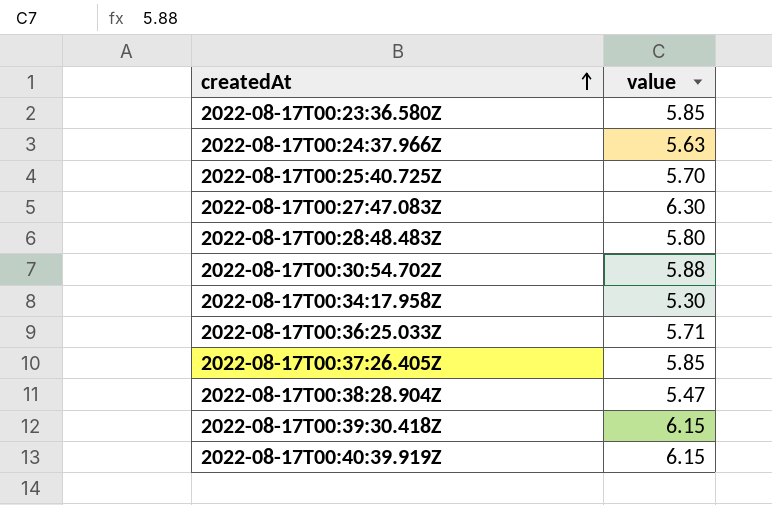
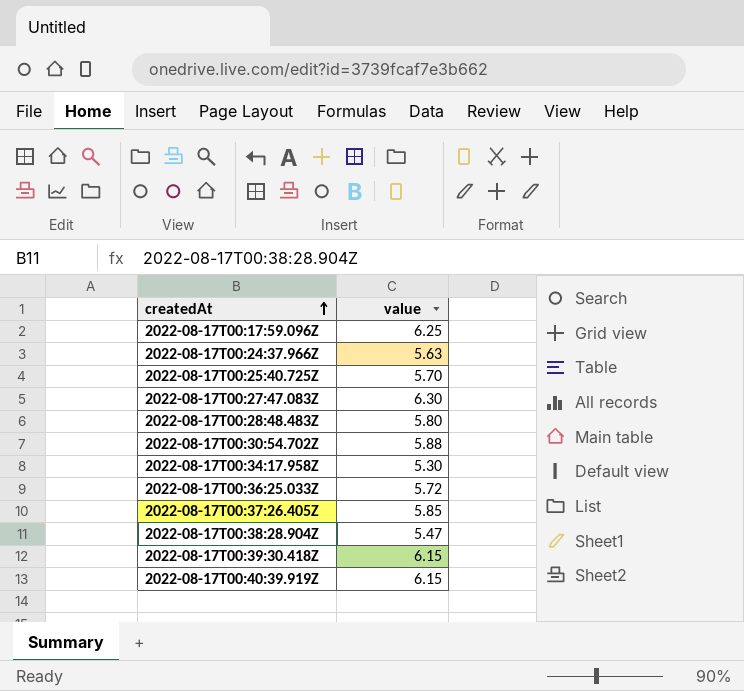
row 2022-08-17T00:23:36.580Z: 5.85 -> none
row 2022-08-17T00:17:59.096Z: none -> 6.25
2022-08-17T00:36:25.033Z | value: 5.71 -> 5.72

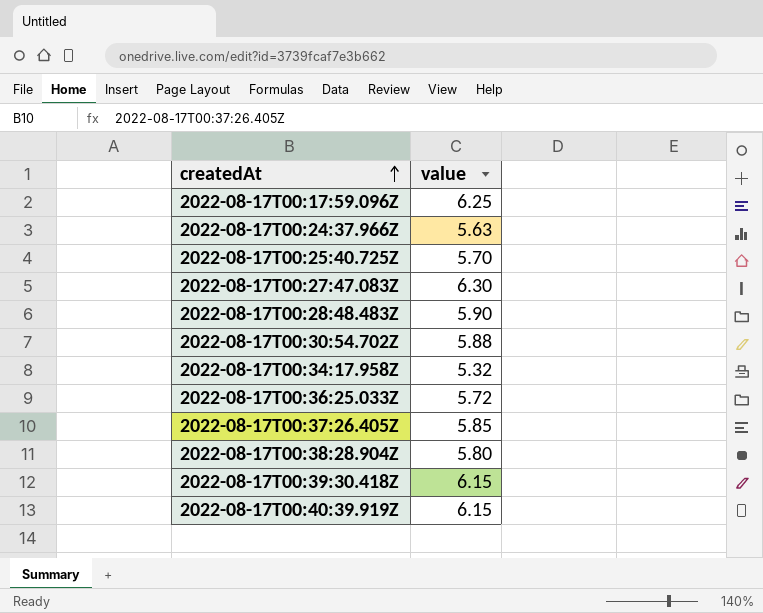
2022-08-17T00:28:48.483Z | value: 5.80 -> 5.90
2022-08-17T00:34:17.958Z | value: 5.30 -> 5.32
2022-08-17T00:38:28.904Z | value: 5.47 -> 5.80

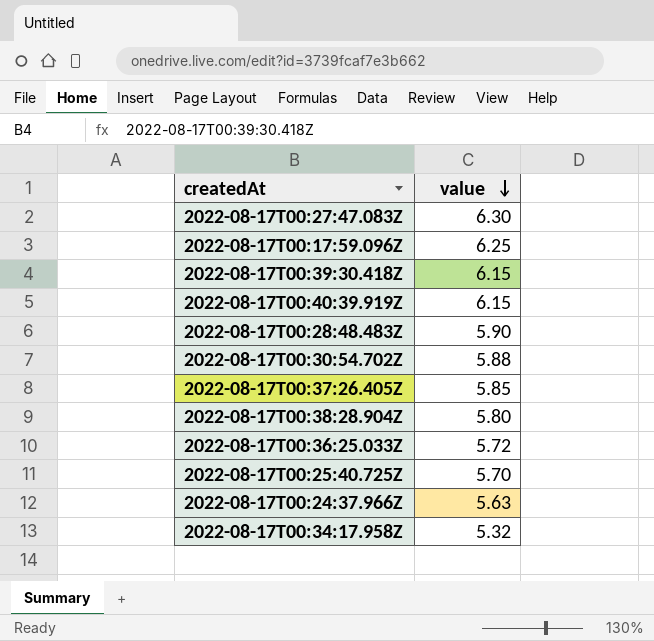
row order: createdAt ascending -> value descending

